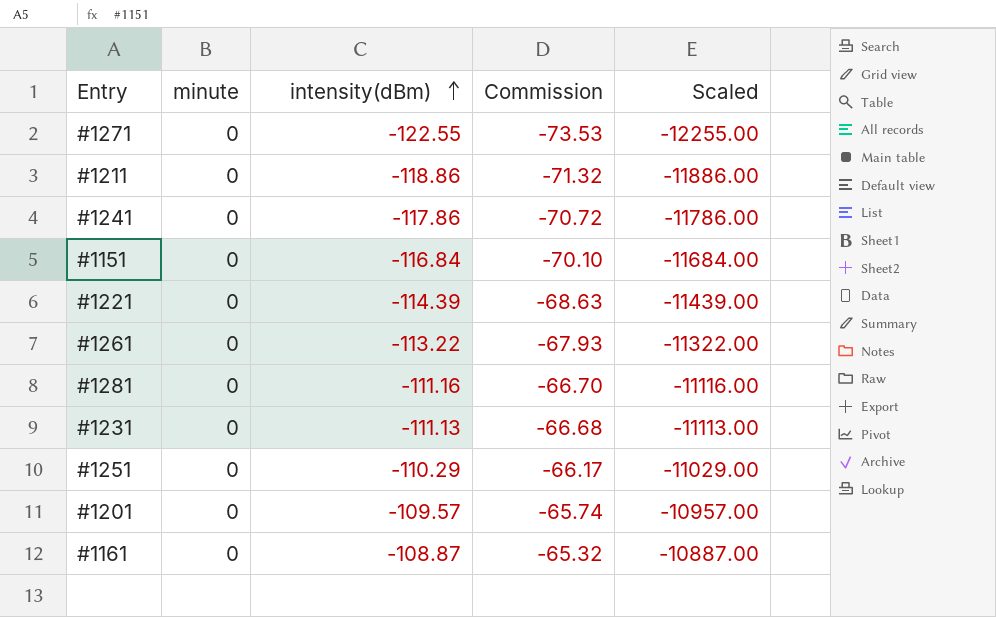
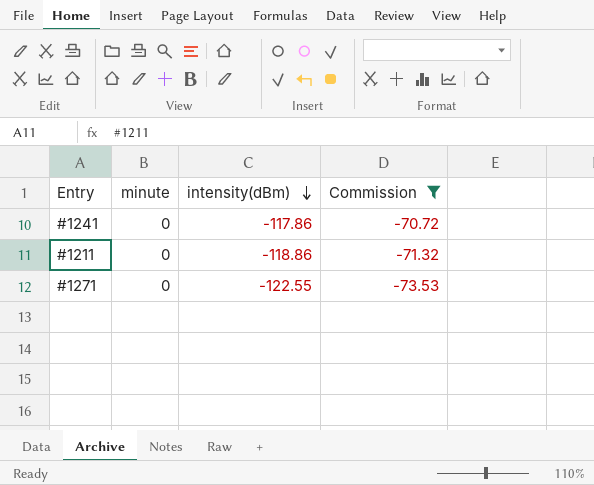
filter: none -> Commission <= -70.72
row order: intensity(dBm) ascending -> intensity(dBm) descending
column Scaled | formula: [intensity(dBm)] * 100 -> none

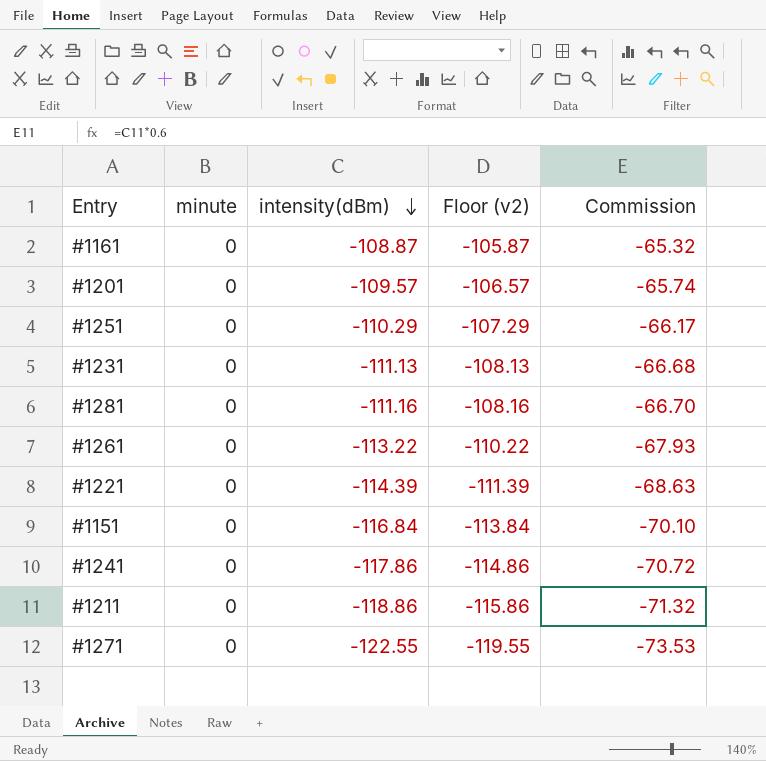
filter: Commission <= -70.72 -> none
column Floor (v2) | formula: none -> [intensity(dBm)] + 3

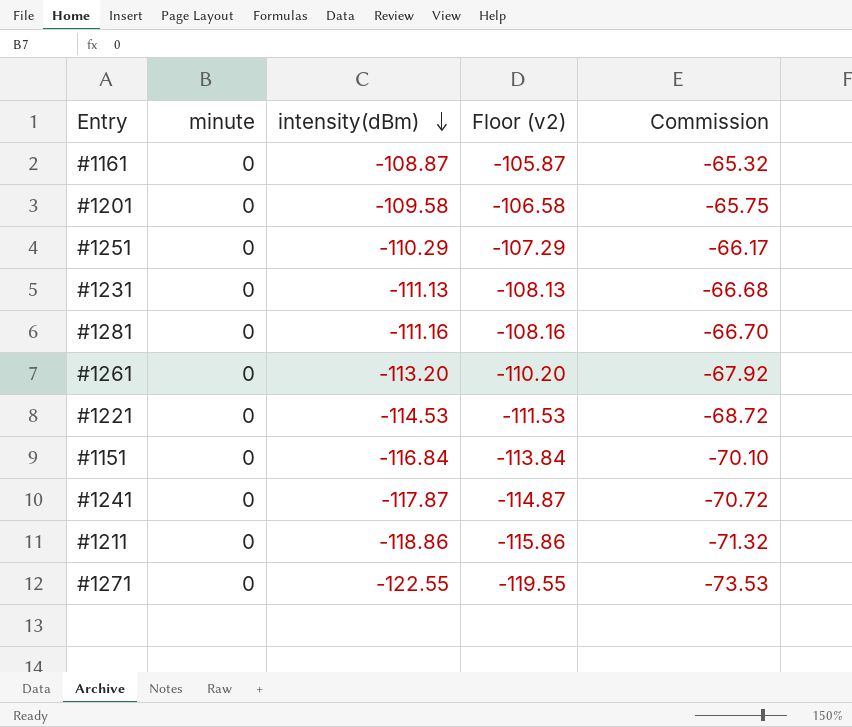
#1201 | intensity(dBm): -109.57 -> -109.58
#1201 | Floor (v2): -106.57 -> -106.58
#1201 | Commission: -65.74 -> -65.75
#1261 | intensity(dBm): -113.22 -> -113.20
#1261 | Floor (v2): -110.22 -> -110.20
#1261 | Commission: -67.93 -> -67.92
#1221 | intensity(dBm): -114.39 -> -114.53
#1221 | Floor (v2): -111.39 -> -111.53
#1221 | Commission: -68.63 -> -68.72
#1241 | intensity(dBm): -117.86 -> -117.87
#1241 | Floor (v2): -114.86 -> -114.87

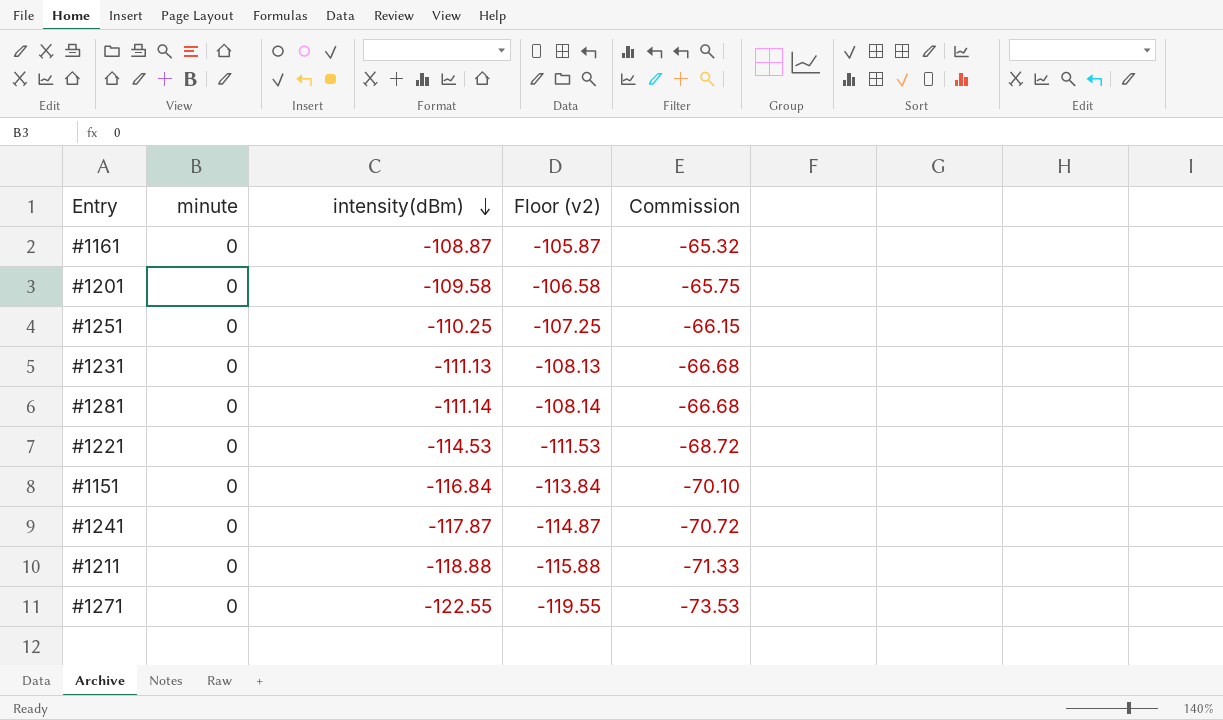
row #1261: 0 | -113.20 | -110.20 | -67.92 -> none
#1251 | intensity(dBm): -110.29 -> -110.25
#1251 | Floor (v2): -107.29 -> -107.25
#1251 | Commission: -66.17 -> -66.15
#1281 | intensity(dBm): -111.16 -> -111.14
#1281 | Floor (v2): -108.16 -> -108.14
#1281 | Commission: -66.70 -> -66.68
#1211 | intensity(dBm): -118.86 -> -118.88
#1211 | Floor (v2): -115.86 -> -115.88
#1211 | Commission: -71.32 -> -71.33

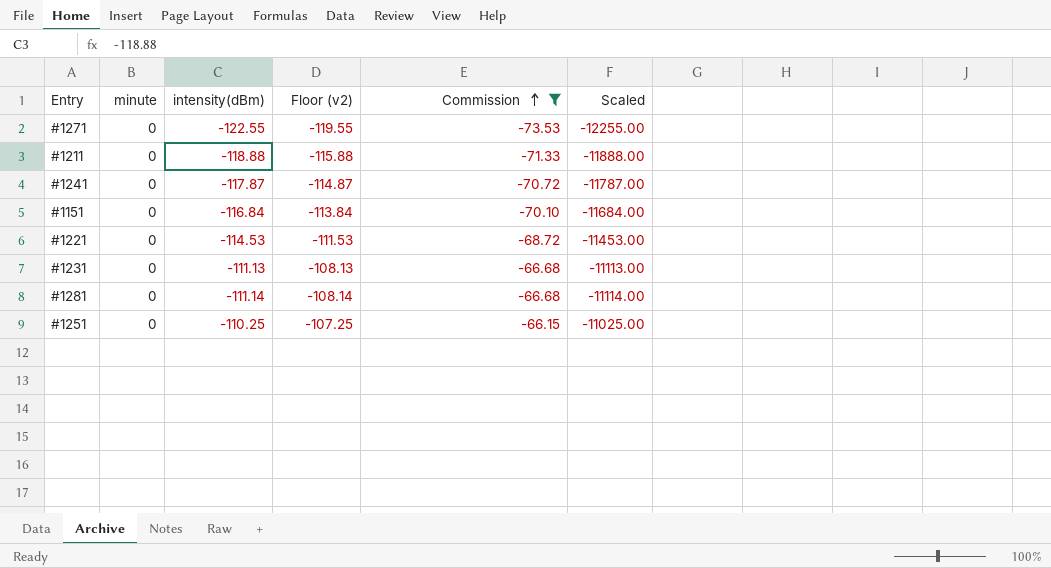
filter: none -> Commission <= -66.15
row order: intensity(dBm) descending -> Commission ascending
column Scaled | formula: none -> [intensity(dBm)] * 100

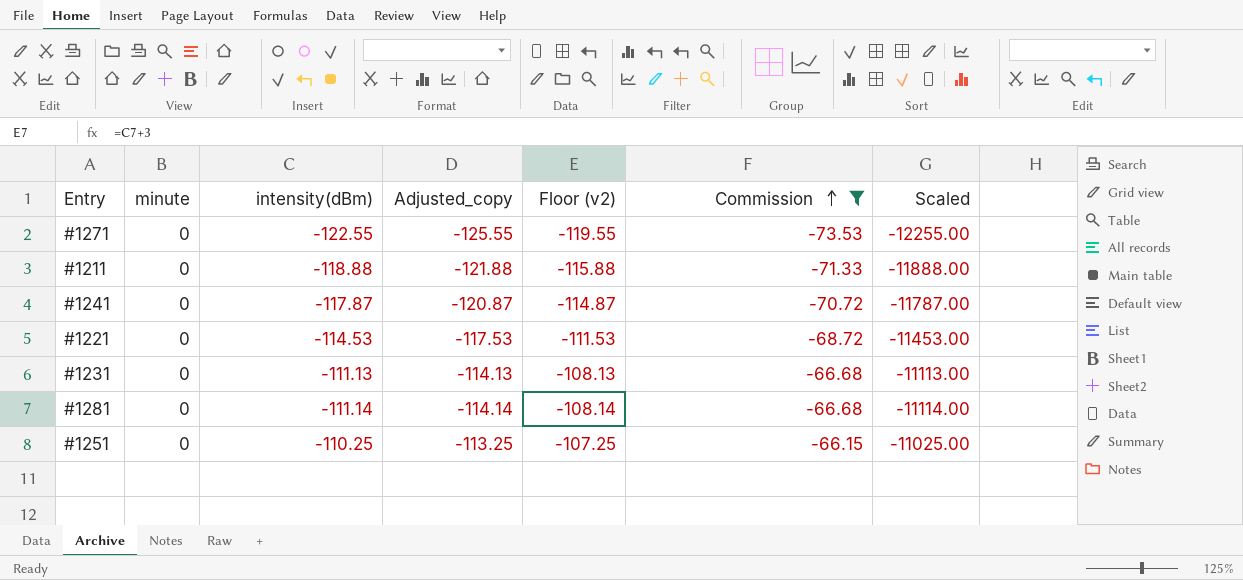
column Adjusted_copy | formula: none -> [intensity(dBm)] - 3
row #1151: 0 | -116.84 | -113.84 | -70.10 | -11684.00 -> none

